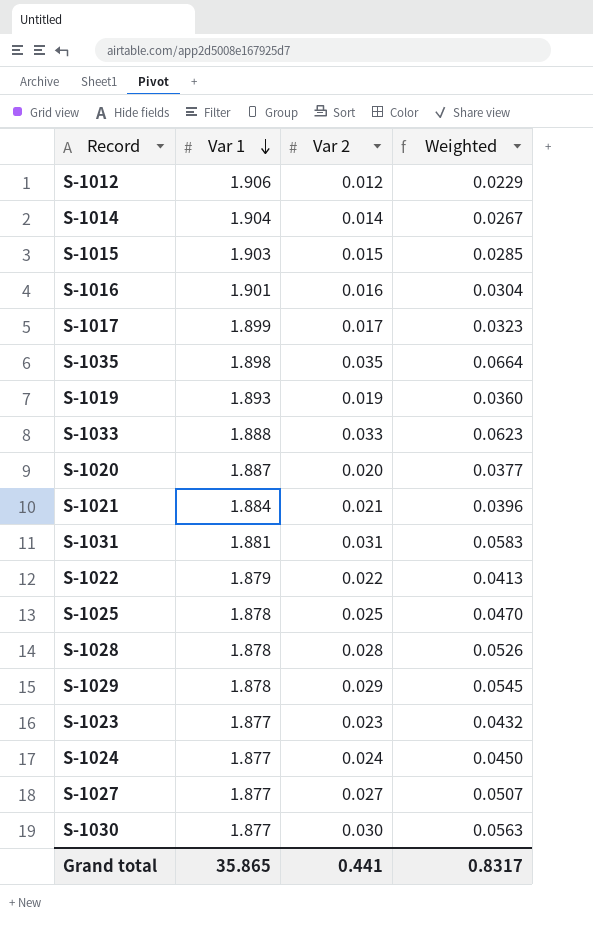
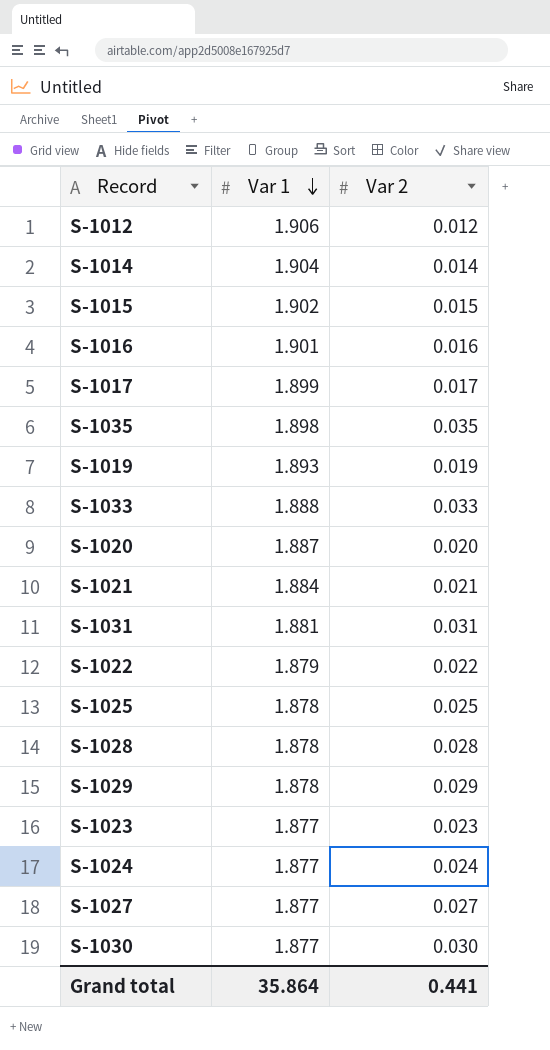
column Weighted | formula: [Var 1] * [Var 2] -> none
S-1015 | Var 1: 1.903 -> 1.902
Grand total | Var 1: 35.865 -> 35.864

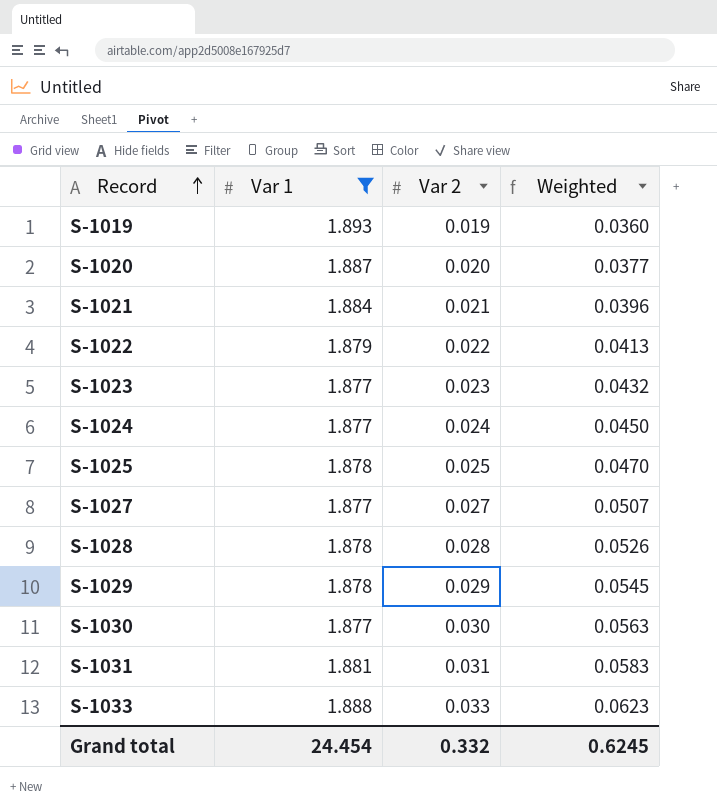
filter: none -> Var 1 <= 1.893
row order: Var 1 descending -> Record ascending
column Weighted | formula: none -> [Var 1] * [Var 2]
Grand total | Var 1: 35.864 -> 24.454
Grand total | Var 2: 0.441 -> 0.332

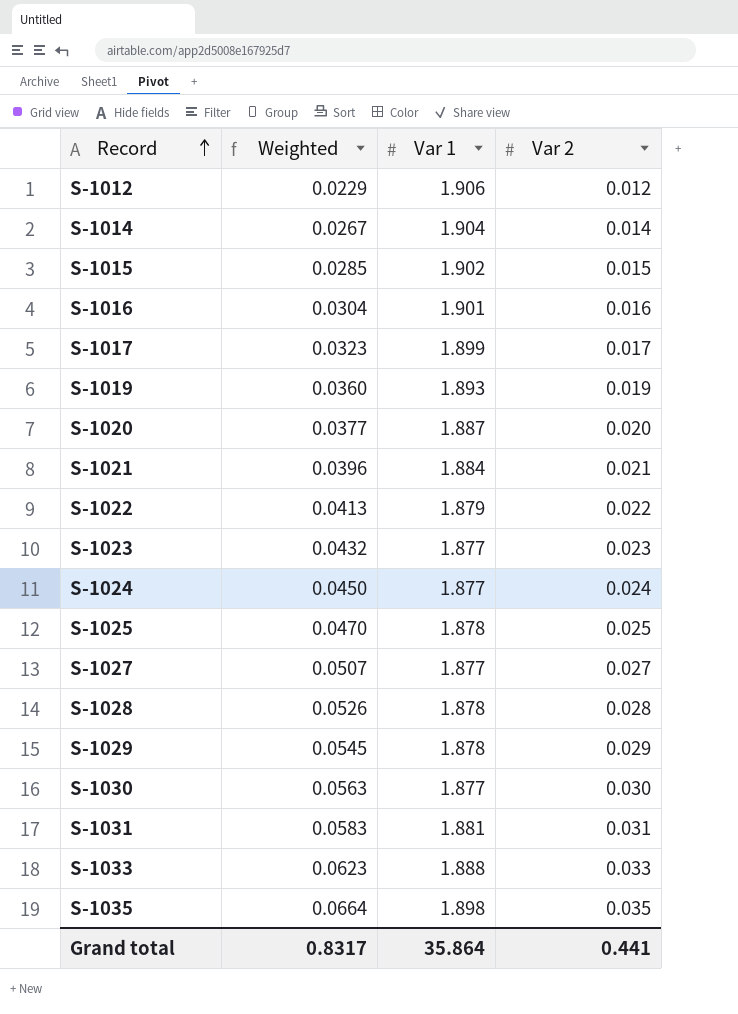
filter: Var 1 <= 1.893 -> none
column Weighted | position: 4 -> 2
Grand total | Weighted: 0.6245 -> 0.8317
Grand total | Var 1: 24.454 -> 35.864
Grand total | Var 2: 0.332 -> 0.441

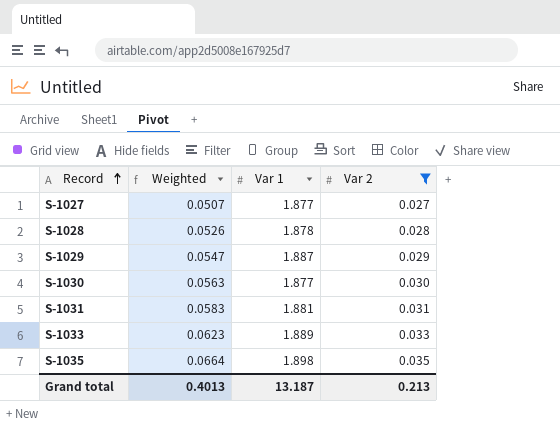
filter: none -> Var 2 >= 0.027
S-1029 | Weighted: 0.0545 -> 0.0547
S-1029 | Var 1: 1.878 -> 1.887
S-1033 | Var 1: 1.888 -> 1.889
Grand total | Weighted: 0.8317 -> 0.4013
Grand total | Var 1: 35.864 -> 13.187
Grand total | Var 2: 0.441 -> 0.213

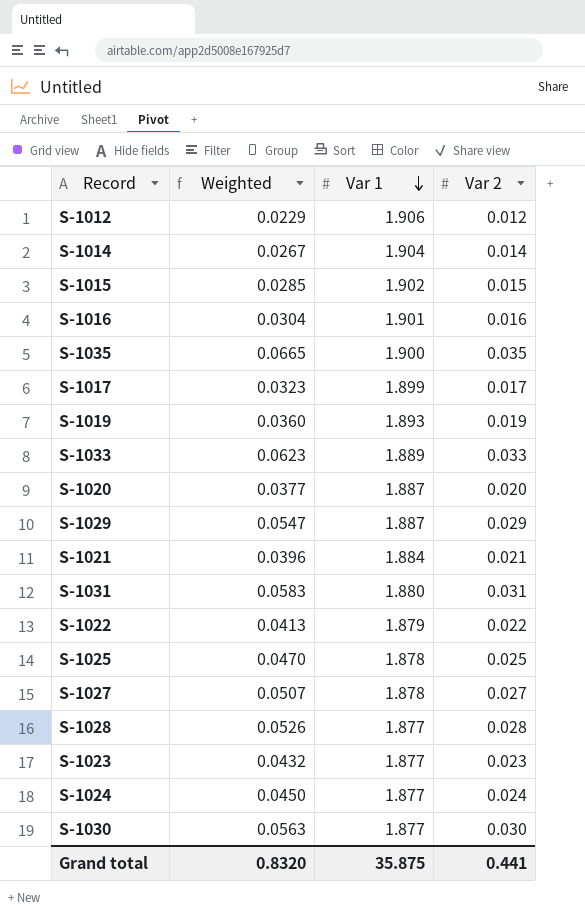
filter: Var 2 >= 0.027 -> none
row order: Record ascending -> Var 1 descending
S-1035 | Weighted: 0.0664 -> 0.0665
S-1035 | Var 1: 1.898 -> 1.900
S-1031 | Var 1: 1.881 -> 1.880
S-1027 | Var 1: 1.877 -> 1.878
S-1028 | Var 1: 1.878 -> 1.877
Grand total | Weighted: 0.4013 -> 0.8320
Grand total | Var 1: 13.187 -> 35.875
Grand total | Var 2: 0.213 -> 0.441

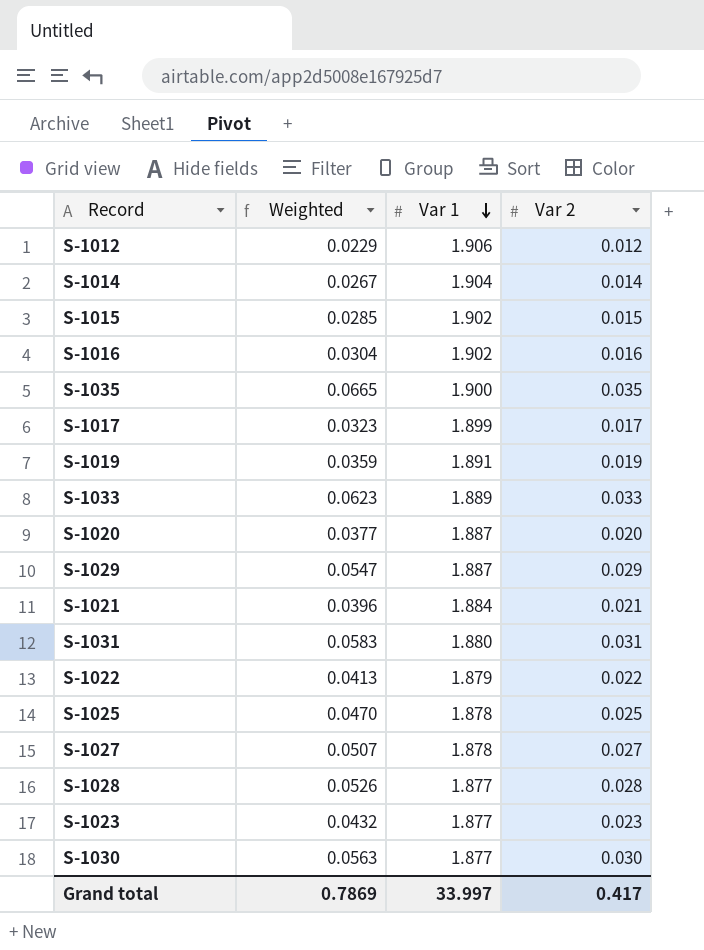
row S-1024: 0.0450 | 1.877 | 0.024 -> none
S-1016 | Var 1: 1.901 -> 1.902
S-1019 | Weighted: 0.0360 -> 0.0359
S-1019 | Var 1: 1.893 -> 1.891
Grand total | Weighted: 0.8320 -> 0.7869
Grand total | Var 1: 35.875 -> 33.997
Grand total | Var 2: 0.441 -> 0.417

